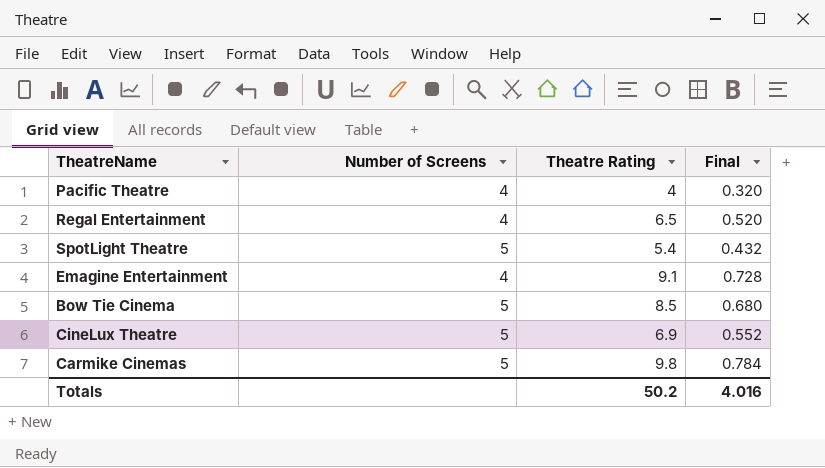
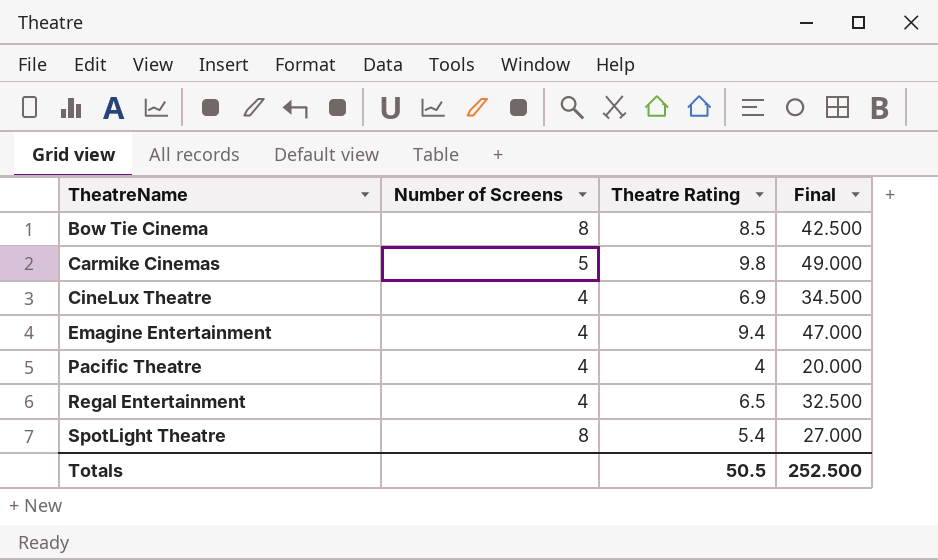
row order: none -> TheatreName ascending
column Final | formula: [Theatre Rating] * 0.08 -> [Theatre Rating] * 5
Bow Tie Cinema | Number of Screens: 5 -> 8
CineLux Theatre | Number of Screens: 5 -> 4
Emagine Entertainment | Theatre Rating: 9.1 -> 9.4
SpotLight Theatre | Number of Screens: 5 -> 8
Totals | Theatre Rating: 50.2 -> 50.5
Totals | Final: 4.016 -> 252.500

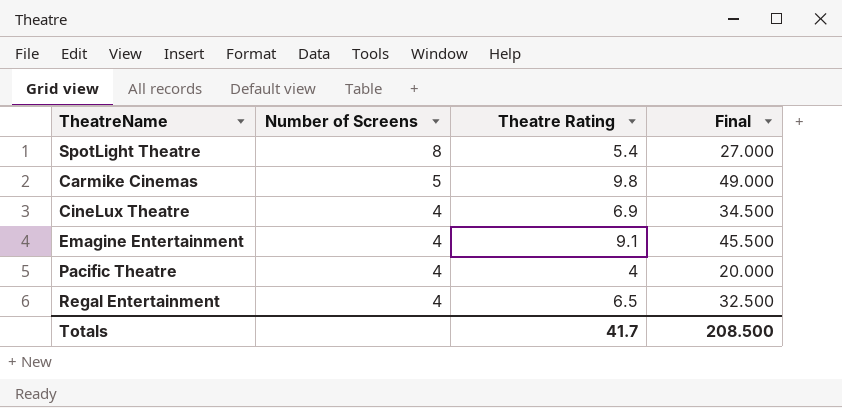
row order: TheatreName ascending -> Number of Screens descending
row Bow Tie Cinema: 8 | 8.5 | 42.500 -> none
Emagine Entertainment | Theatre Rating: 9.4 -> 9.1
Emagine Entertainment | Final: 47.000 -> 45.500
Totals | Theatre Rating: 50.5 -> 41.7
Totals | Final: 252.500 -> 208.500

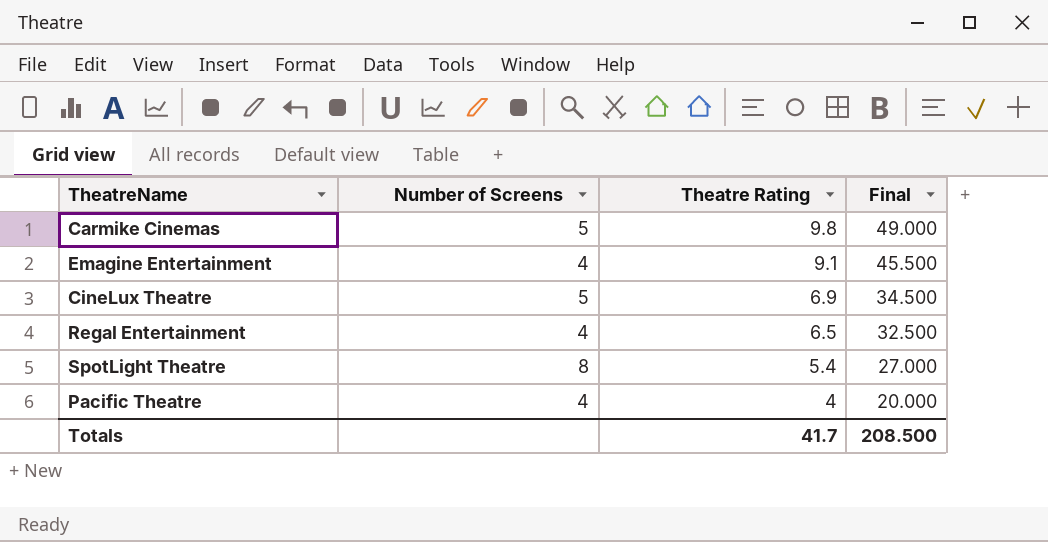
row order: Number of Screens descending -> Theatre Rating descending
CineLux Theatre | Number of Screens: 4 -> 5

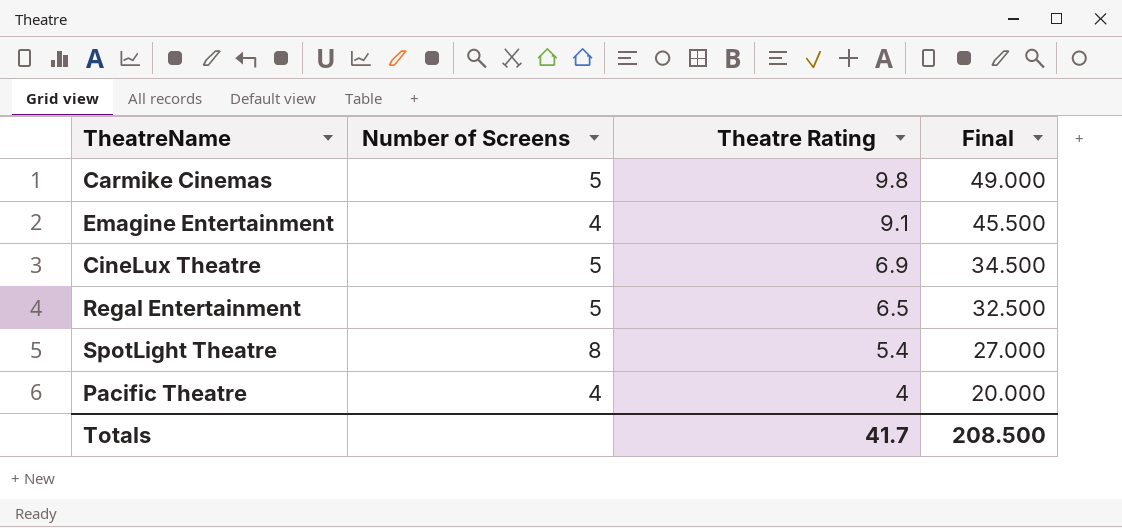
Regal Entertainment | Number of Screens: 4 -> 5

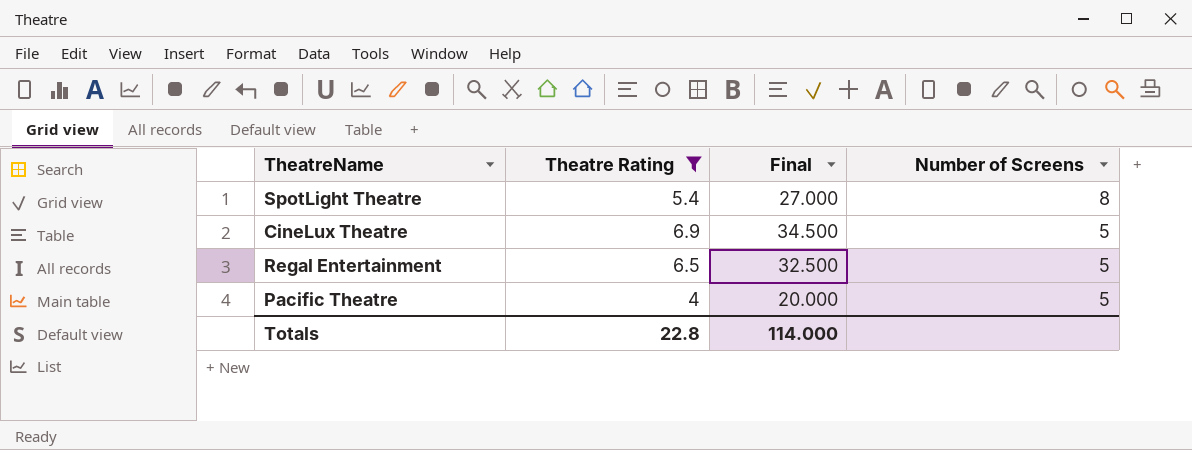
filter: none -> Theatre Rating <= 6.9
row order: Theatre Rating descending -> Number of Screens descending
column Number of Screens | position: 2 -> 4
Pacific Theatre | Number of Screens: 4 -> 5
Totals | Theatre Rating: 41.7 -> 22.8
Totals | Final: 208.500 -> 114.000

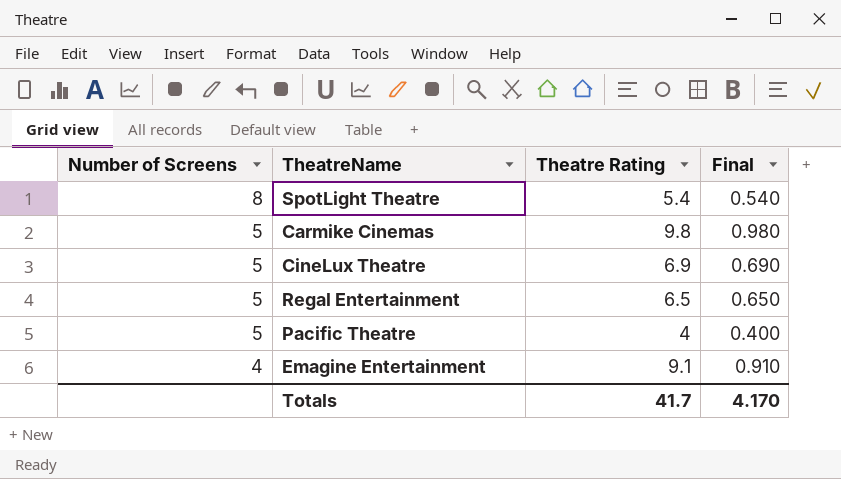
filter: Theatre Rating <= 6.9 -> none
column Number of Screens | position: 4 -> 1
column Final | formula: [Theatre Rating] * 5 -> [Theatre Rating] * 0.1
Totals | Theatre Rating: 22.8 -> 41.7
Totals | Final: 114.000 -> 4.170

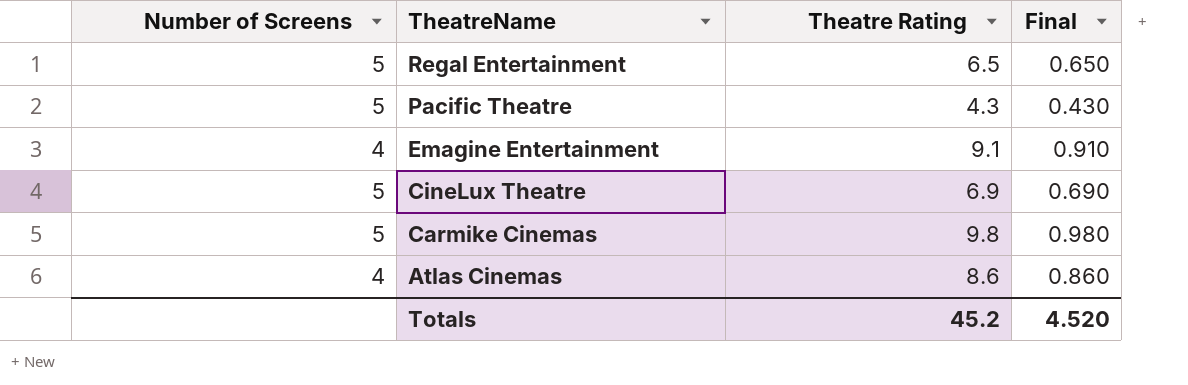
row order: Number of Screens descending -> TheatreName descending
row SpotLight Theatre: 8 | 5.4 | 0.540 -> none
Pacific Theatre | Theatre Rating: 4 -> 4.3
Pacific Theatre | Final: 0.400 -> 0.430
row Atlas Cinemas: none -> 4 | 8.6 | 0.860
Totals | Theatre Rating: 41.7 -> 45.2
Totals | Final: 4.170 -> 4.520

